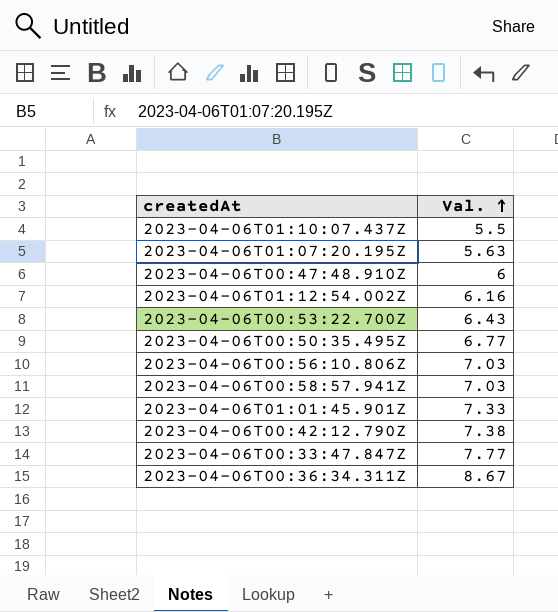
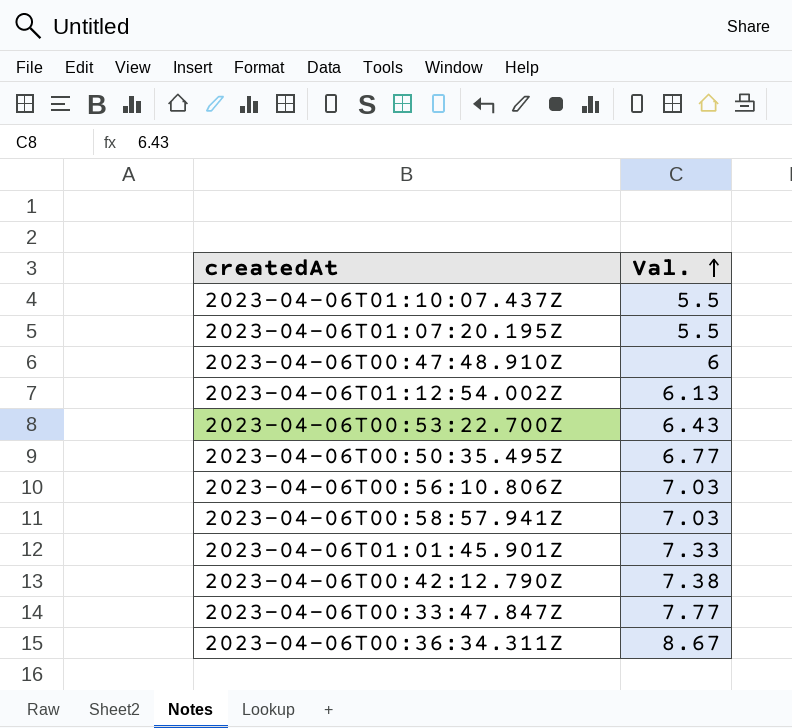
2023-04-06T01:07:20.195Z | Val.: 5.63 -> 5.5
2023-04-06T01:12:54.002Z | Val.: 6.16 -> 6.13

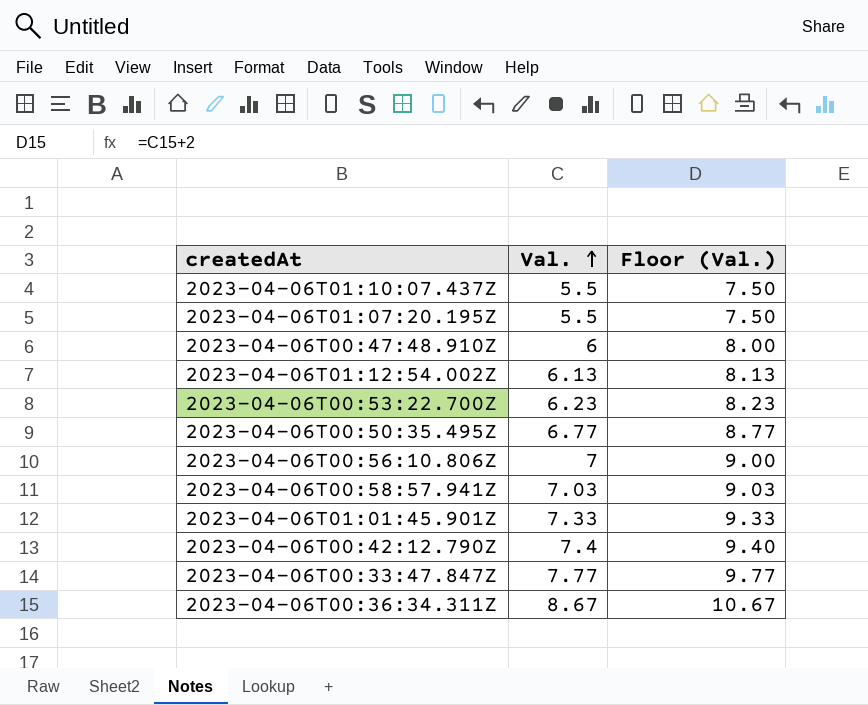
column Floor (Val.) | formula: none -> [Val.] + 2
2023-04-06T00:53:22.700Z | Val.: 6.43 -> 6.23
2023-04-06T00:56:10.806Z | Val.: 7.03 -> 7
2023-04-06T00:42:12.790Z | Val.: 7.38 -> 7.4

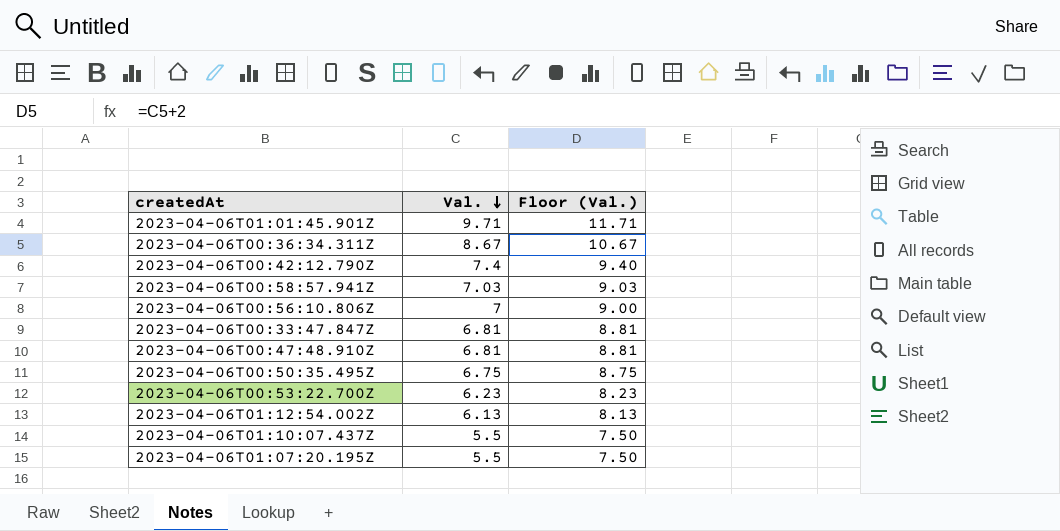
row order: Val. ascending -> Val. descending
2023-04-06T01:01:45.901Z | Val.: 7.33 -> 9.71
2023-04-06T01:01:45.901Z | Floor (Val.): 9.33 -> 11.71
2023-04-06T00:33:47.847Z | Val.: 7.77 -> 6.81
2023-04-06T00:33:47.847Z | Floor (Val.): 9.77 -> 8.81
2023-04-06T00:47:48.910Z | Val.: 6 -> 6.81
2023-04-06T00:47:48.910Z | Floor (Val.): 8.00 -> 8.81
2023-04-06T00:50:35.495Z | Val.: 6.77 -> 6.75
2023-04-06T00:50:35.495Z | Floor (Val.): 8.77 -> 8.75

